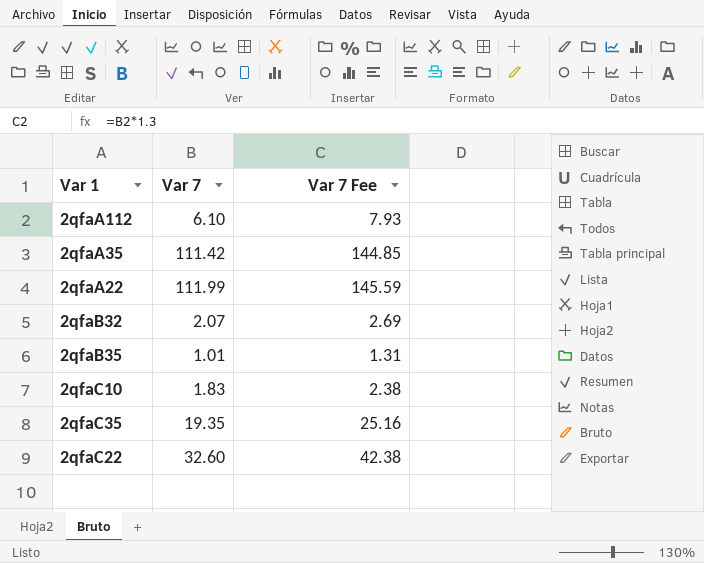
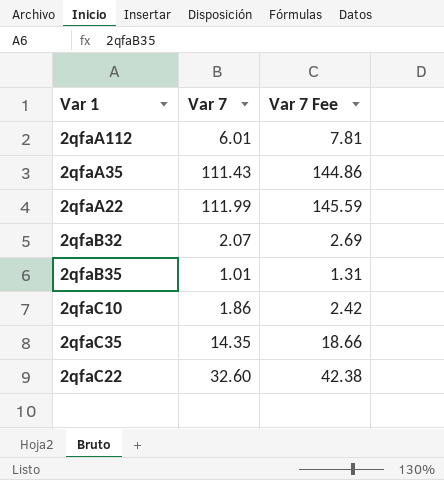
2qfaA112 | Var 7: 6.10 -> 6.01
2qfaA112 | Var 7 Fee: 7.93 -> 7.81
2qfaA35 | Var 7: 111.42 -> 111.43
2qfaA35 | Var 7 Fee: 144.85 -> 144.86
2qfaC10 | Var 7: 1.83 -> 1.86
2qfaC10 | Var 7 Fee: 2.38 -> 2.42
2qfaC35 | Var 7: 19.35 -> 14.35
2qfaC35 | Var 7 Fee: 25.16 -> 18.66

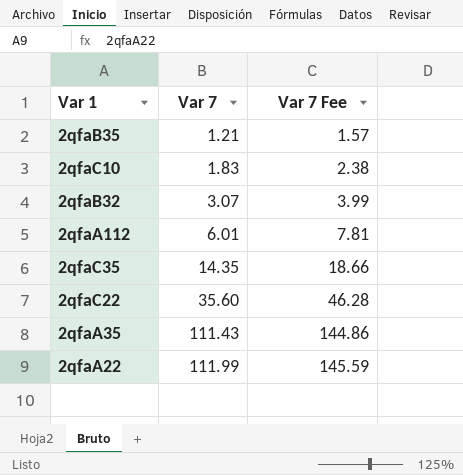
row order: none -> Var 7 ascending
2qfaB35 | Var 7: 1.01 -> 1.21
2qfaB35 | Var 7 Fee: 1.31 -> 1.57
2qfaC10 | Var 7: 1.86 -> 1.83
2qfaC10 | Var 7 Fee: 2.42 -> 2.38
2qfaB32 | Var 7: 2.07 -> 3.07
2qfaB32 | Var 7 Fee: 2.69 -> 3.99
2qfaC22 | Var 7: 32.60 -> 35.60
2qfaC22 | Var 7 Fee: 42.38 -> 46.28

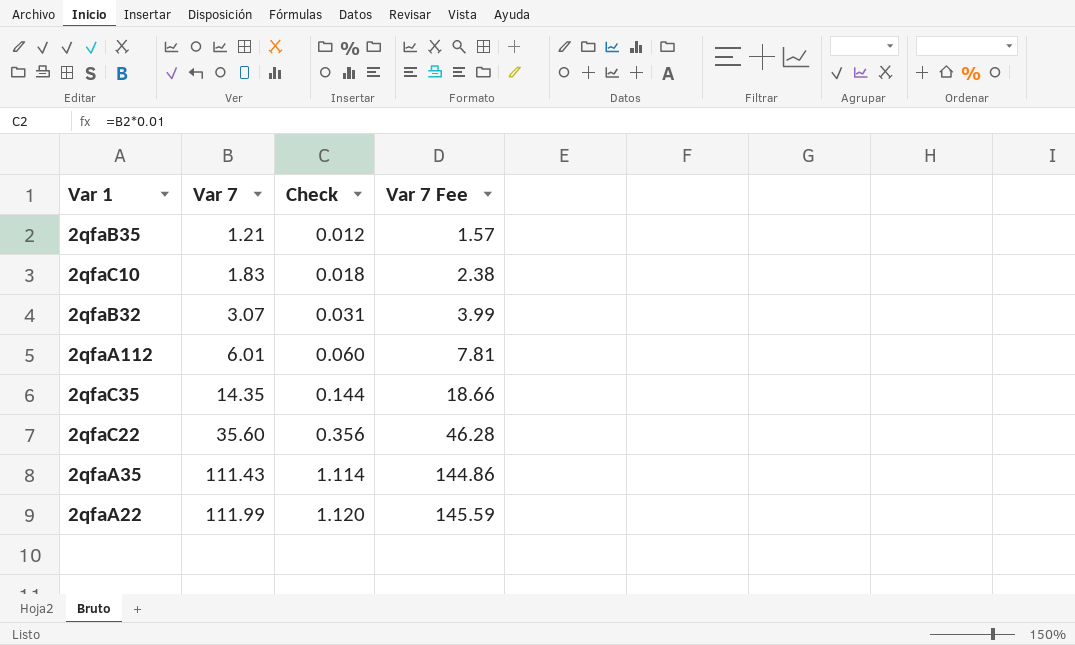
column Check | formula: none -> [Var 7] * 0.01

